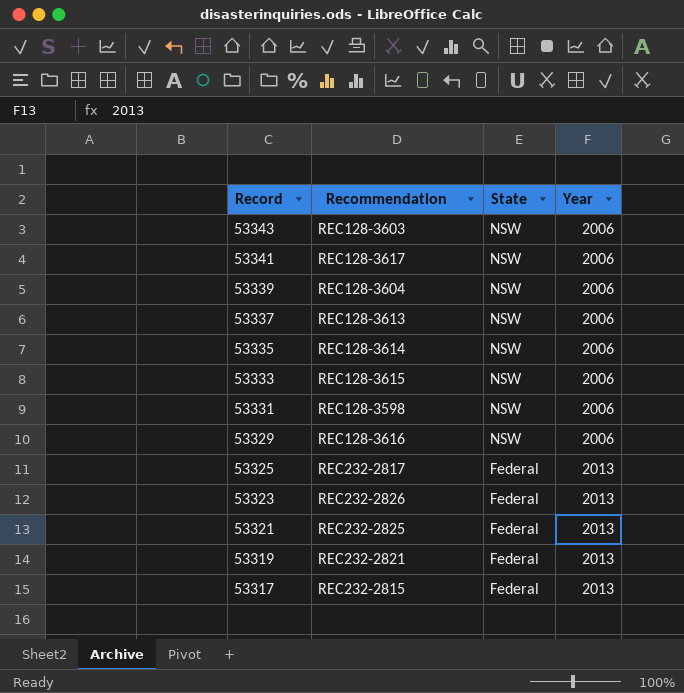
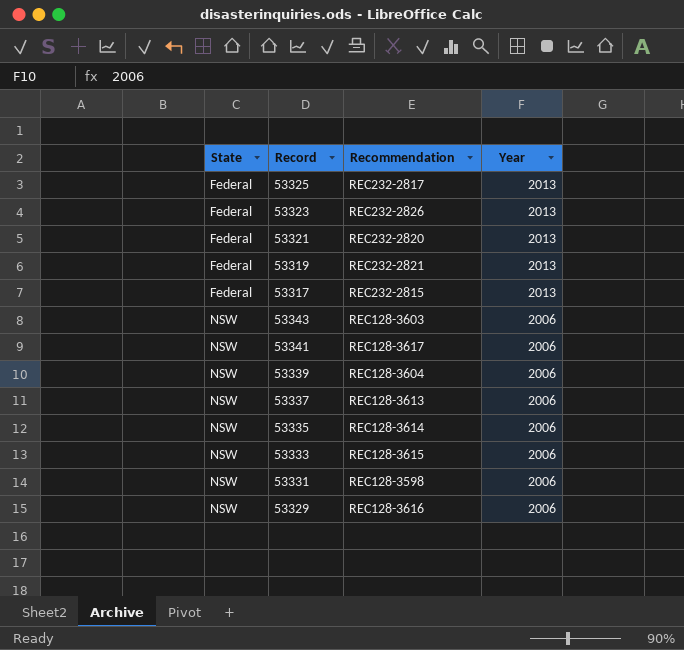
row order: Record descending -> State ascending
column State | position: 3 -> 1
53321 | Recommendation: REC232-2825 -> REC232-2820

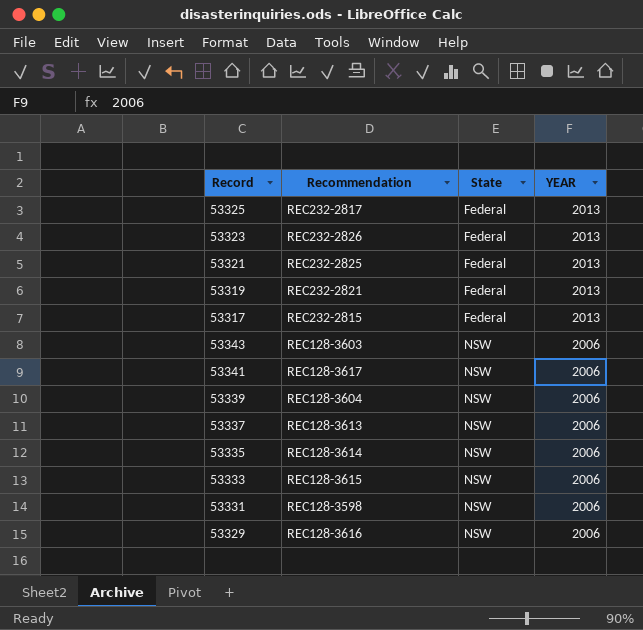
column State | position: 1 -> 3
column name: Year -> YEAR
53321 | Recommendation: REC232-2820 -> REC232-2825

